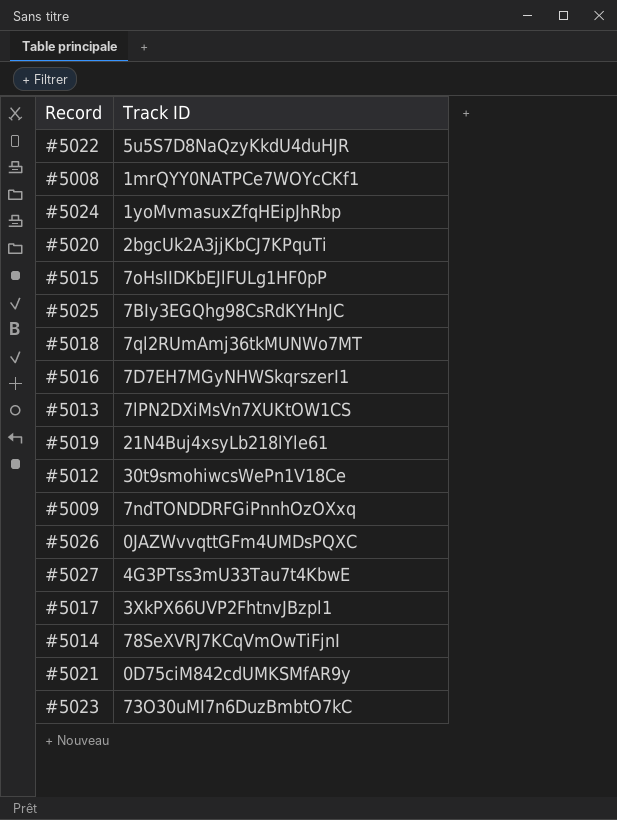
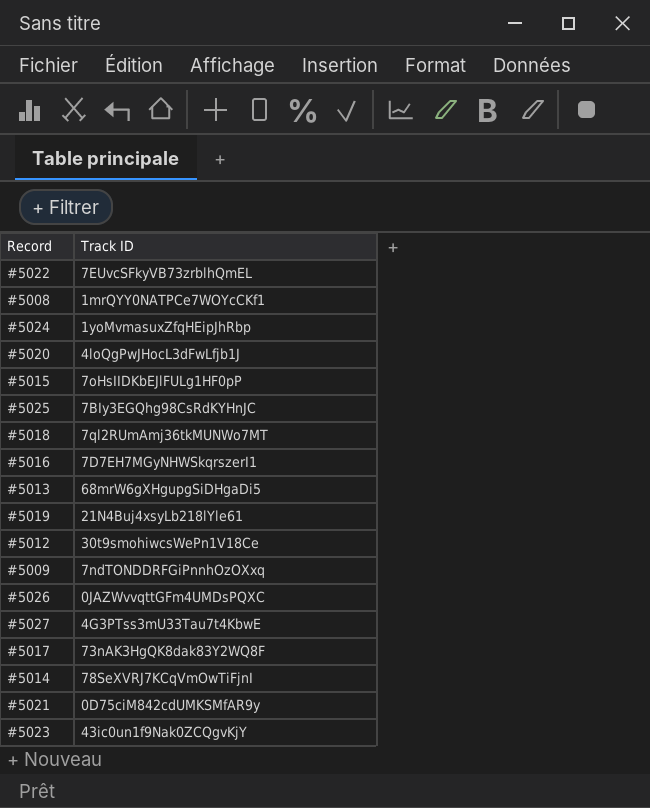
#5022 | Track ID: 5u5S7D8NaQzyKkdU4duHJR -> 7EUvcSFkyVB73zrblhQmEL
#5020 | Track ID: 2bgcUk2A3jjKbCJ7KPquTi -> 4loQgPwJHocL3dFwLfjb1J
#5013 | Track ID: 7lPN2DXiMsVn7XUKtOW1CS -> 68mrW6gXHgupgSiDHgaDi5
#5017 | Track ID: 3XkPX66UVP2FhtnvJBzpl1 -> 73nAK3HgQK8dak83Y2WQ8F
#5023 | Track ID: 73O30uMI7n6DuzBmbtO7kC -> 43ic0un1f9Nak0ZCQgvKjY

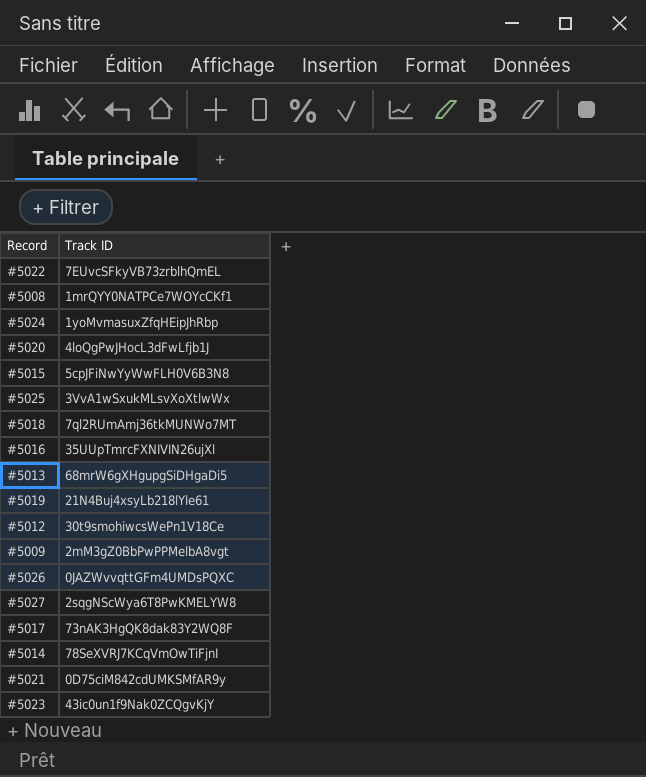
#5015 | Track ID: 7oHsIIDKbEJlFULg1HF0pP -> 5cpJFiNwYyWwFLH0V6B3N8
#5025 | Track ID: 7BIy3EGQhg98CsRdKYHnJC -> 3VvA1wSxukMLsvXoXtlwWx
#5016 | Track ID: 7D7EH7MGyNHWSkqrszerI1 -> 35UUpTmrcFXNIVIN26ujXl
#5009 | Track ID: 7ndTONDDRFGiPnnhOzOXxq -> 2mM3gZ0BbPwPPMelbA8vgt
#5027 | Track ID: 4G3PTss3mU33Tau7t4KbwE -> 2sqgNScWya6T8PwKMELYW8

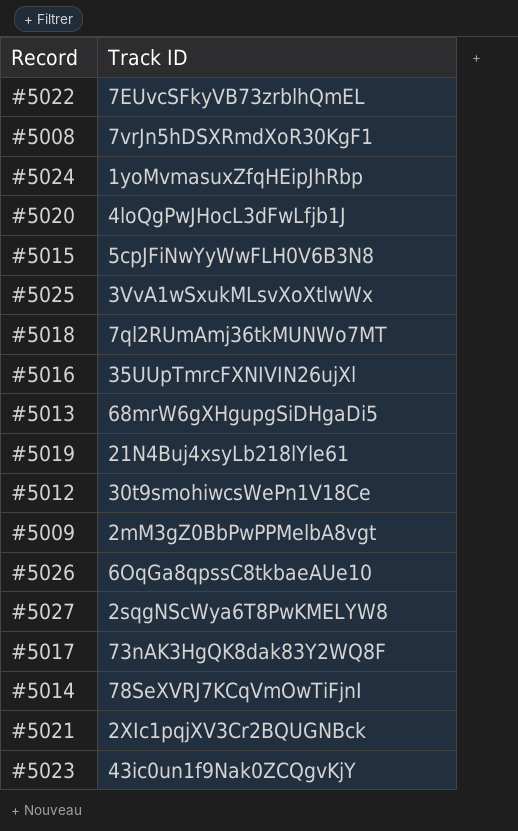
#5008 | Track ID: 1mrQYY0NATPCe7WOYcCKf1 -> 7vrJn5hDSXRmdXoR30KgF1
#5026 | Track ID: 0JAZWvvqttGFm4UMDsPQXC -> 6OqGa8qpssC8tkbaeAUe10
#5021 | Track ID: 0D75ciM842cdUMKSMfAR9y -> 2XIc1pqjXV3Cr2BQUGNBck

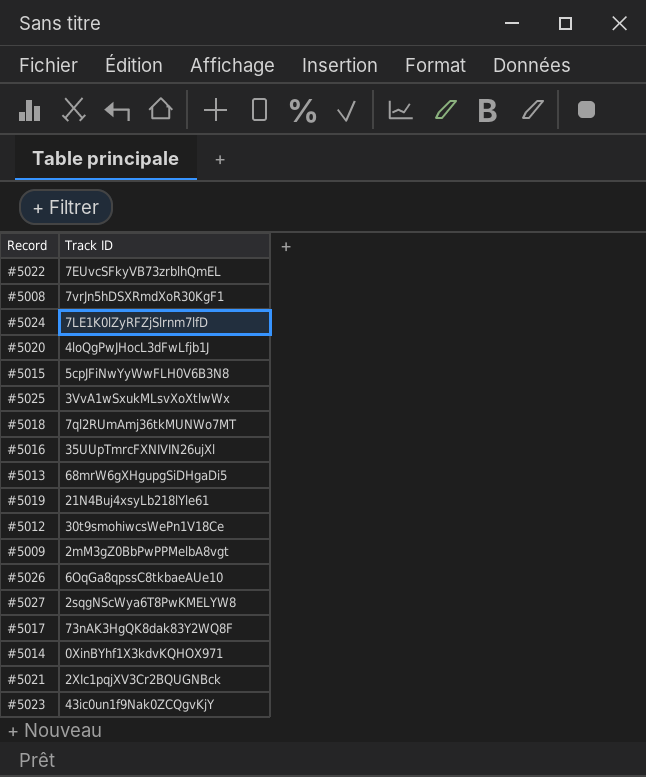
#5024 | Track ID: 1yoMvmasuxZfqHEipJhRbp -> 7LE1K0lZyRFZjSlrnm7lfD
#5014 | Track ID: 78SeXVRJ7KCqVmOwTiFjnI -> 0XinBYhf1X3kdvKQHOX971

